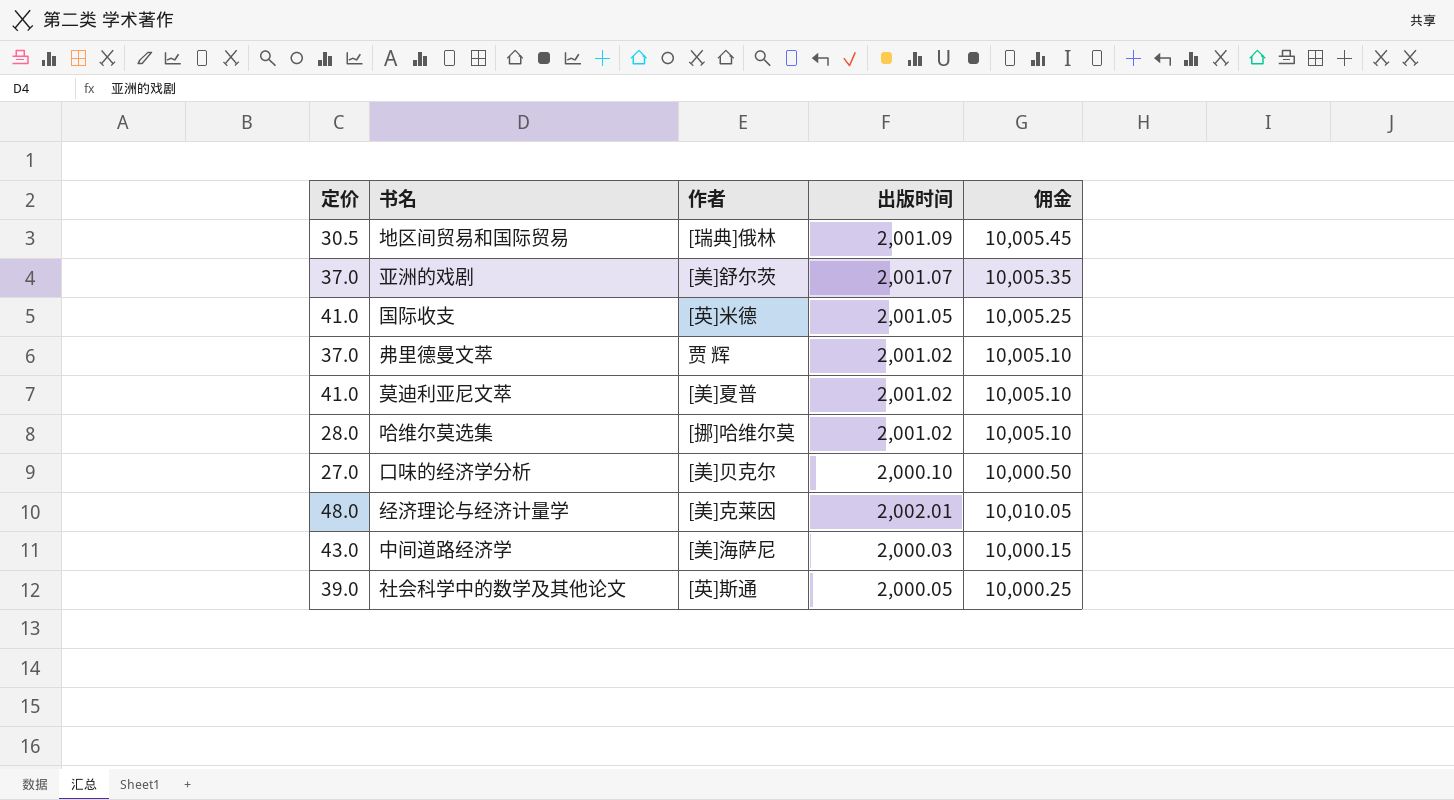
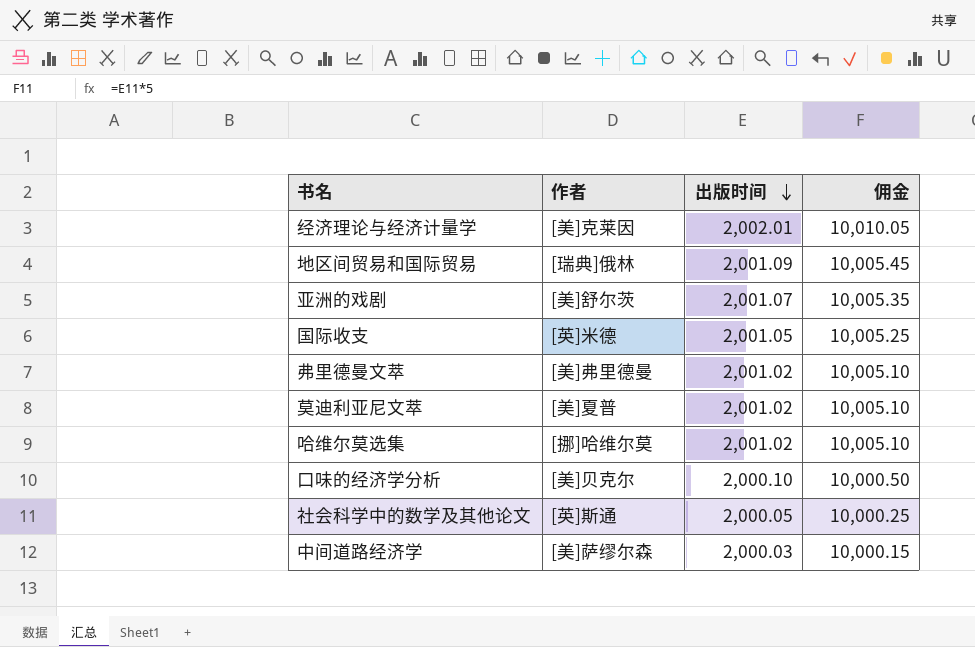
row order: none -> 出版时间 descending
column 定价 | position: 1 -> none
弗里德曼文萃 | 作者: 贾 辉 -> [美]弗里德曼
中间道路经济学 | 作者: [美]海萨尼 -> [美]萨缪尔森

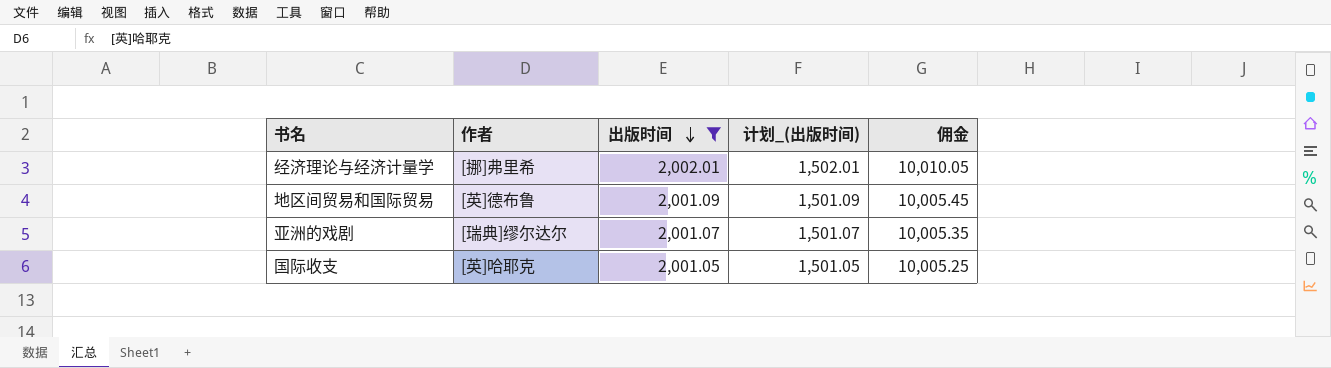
filter: none -> 出版时间 >= 2,001.05
column 计划_(出版时间) | formula: none -> [出版时间] - 500
经济理论与经济计量学 | 作者: [美]克莱因 -> [挪]弗里希
地区间贸易和国际贸易 | 作者: [瑞典]俄林 -> [英]德布鲁
亚洲的戏剧 | 作者: [美]舒尔茨 -> [瑞典]缪尔达尔
国际收支 | 作者: [英]米德 -> [英]哈耶克

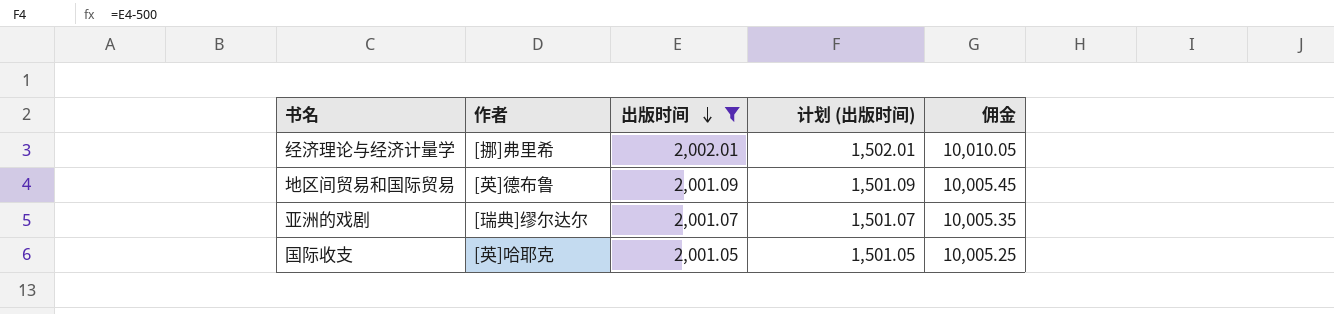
column name: 计划_(出版时间) -> 计划 (出版时间)

